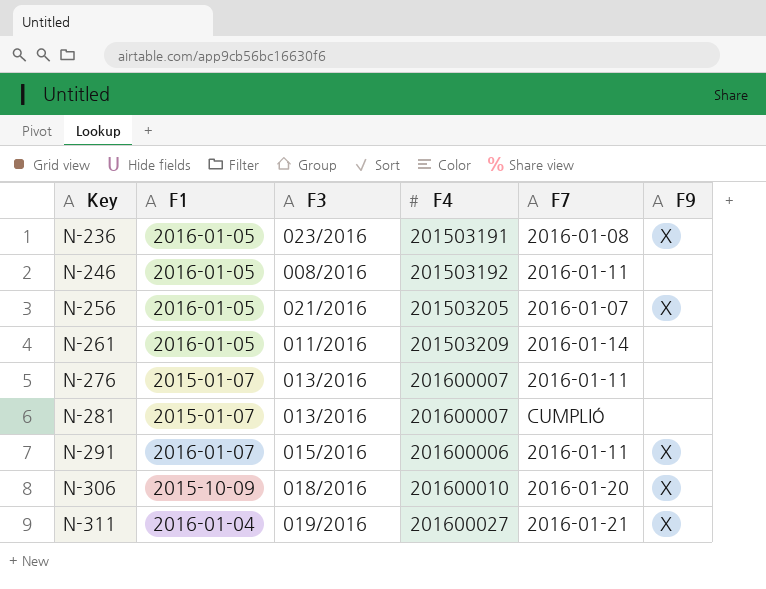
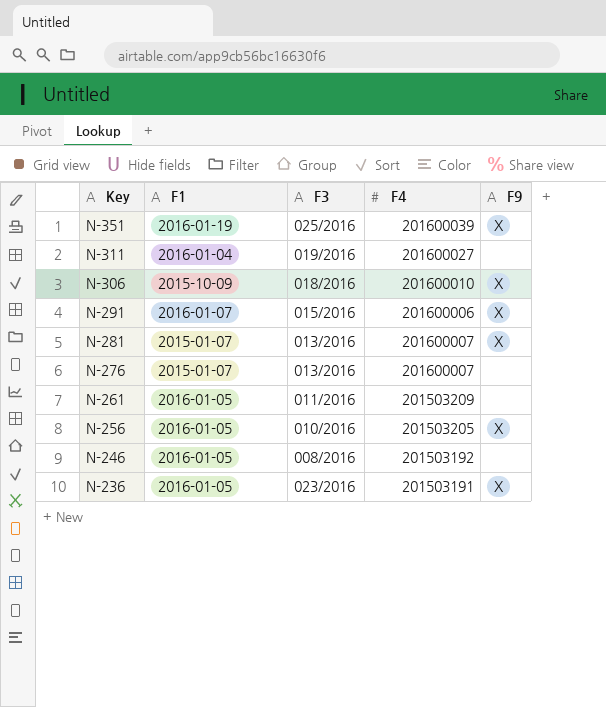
row order: Key ascending -> Key descending
column F7 | position: 5 -> none
row N-351: none -> 2016-01-19 | 025/2016 | 201600039 | X
N-311 | F9: X -> none
N-281 | F9: none -> X
N-256 | F3: 021/2016 -> 010/2016

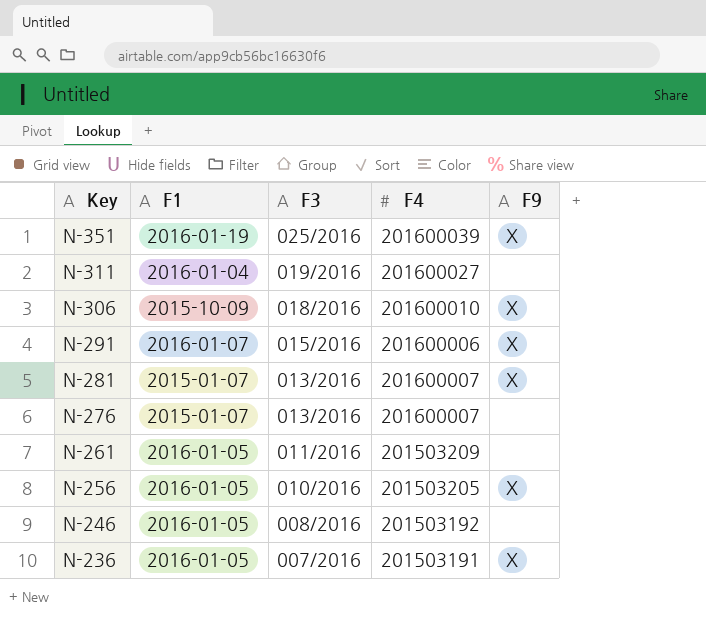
N-236 | F3: 023/2016 -> 007/2016

